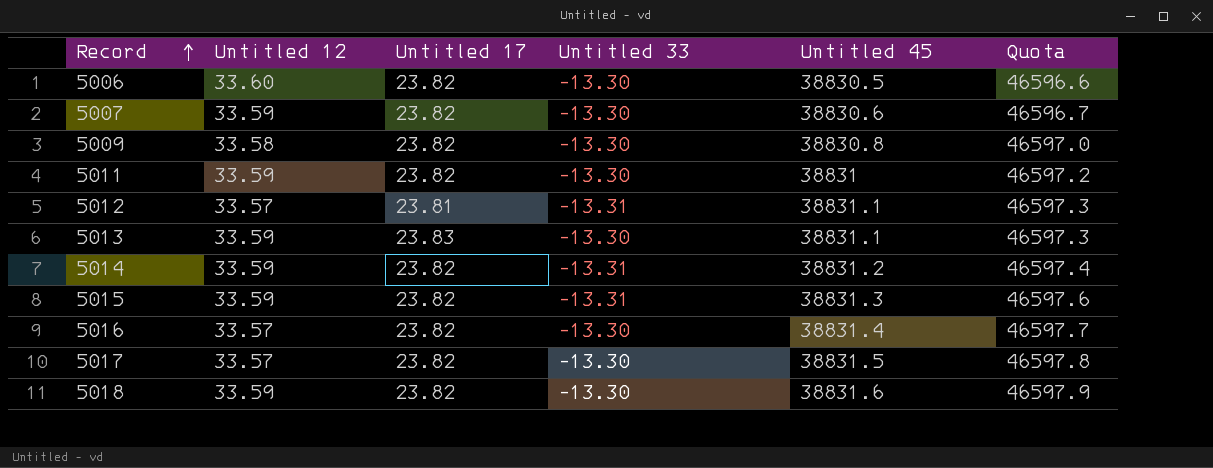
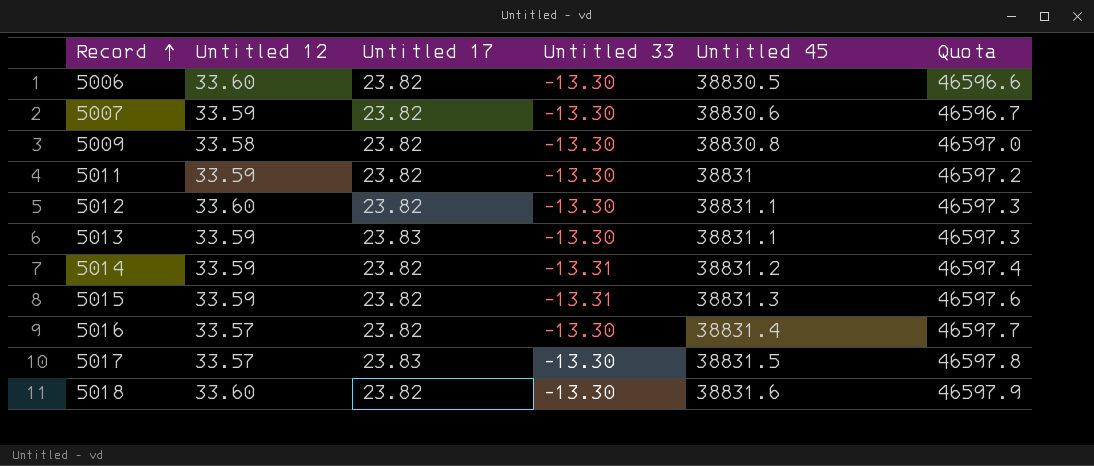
5012 | Untitled 12: 33.57 -> 33.60
5012 | Untitled 17: 23.81 -> 23.82
5012 | Untitled 33: -13.31 -> -13.30
5017 | Untitled 17: 23.82 -> 23.83
5018 | Untitled 12: 33.59 -> 33.60

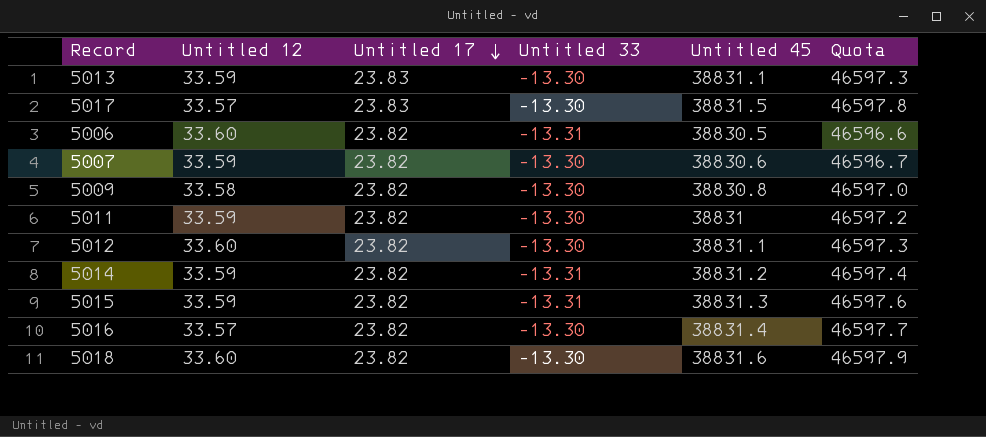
row order: Record ascending -> Untitled 17 descending
5006 | Untitled 33: -13.30 -> -13.31

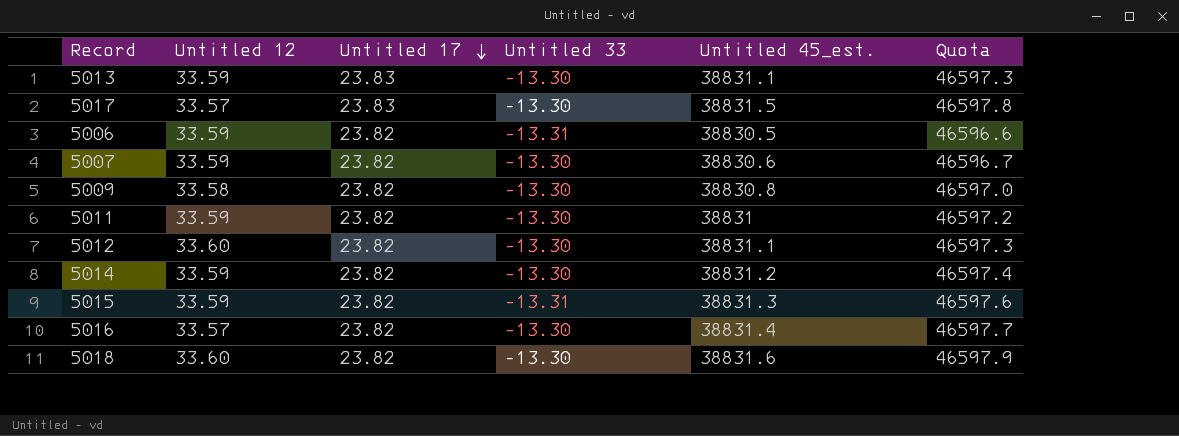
column name: Untitled 45 -> Untitled 45_est.
5006 | Untitled 12: 33.60 -> 33.59
5014 | Untitled 33: -13.31 -> -13.30

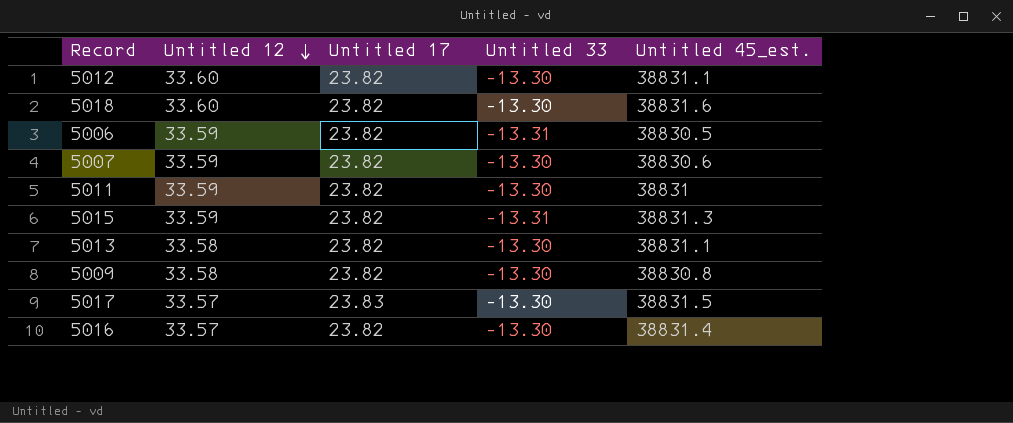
row order: Untitled 17 descending -> Untitled 12 descending
column Quota | formula: [Untitled 45_est.] * 1.2 -> none
row 5014: 33.59 | 23.82 | -13.30 | 38831.2 | 46597.4 -> none
5013 | Untitled 12: 33.59 -> 33.58
5013 | Untitled 17: 23.83 -> 23.82

